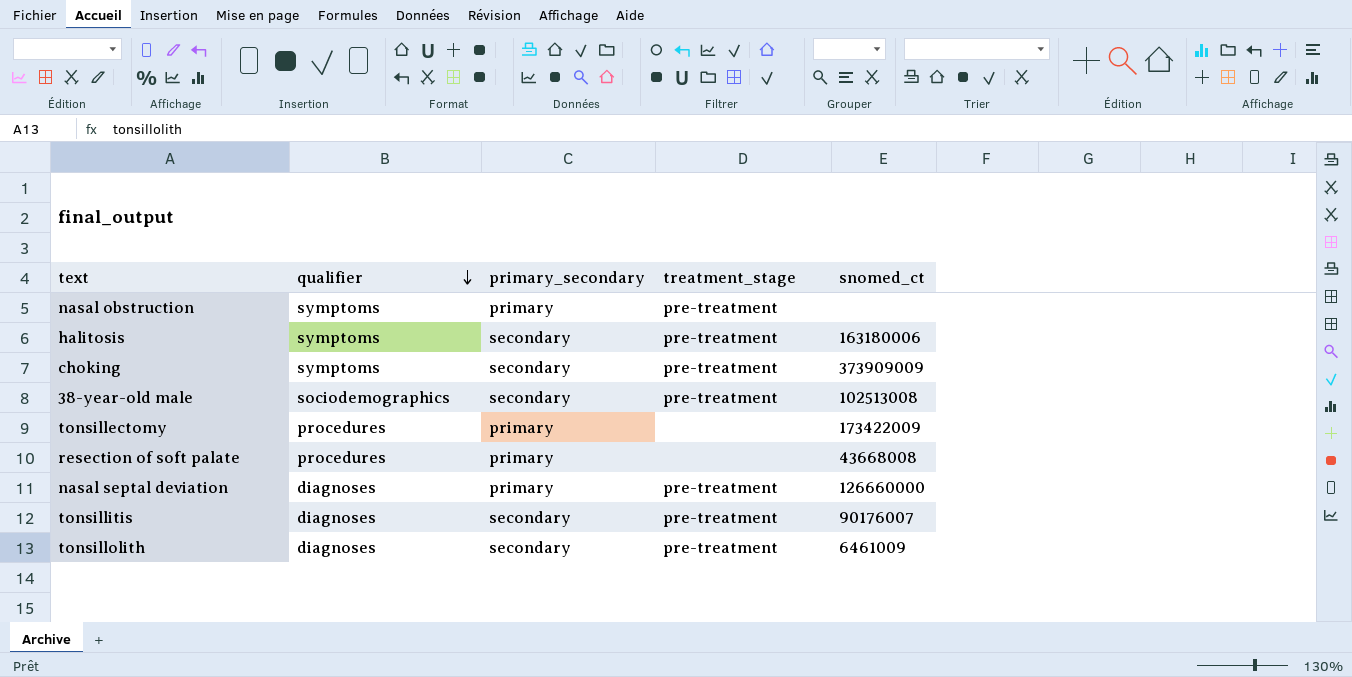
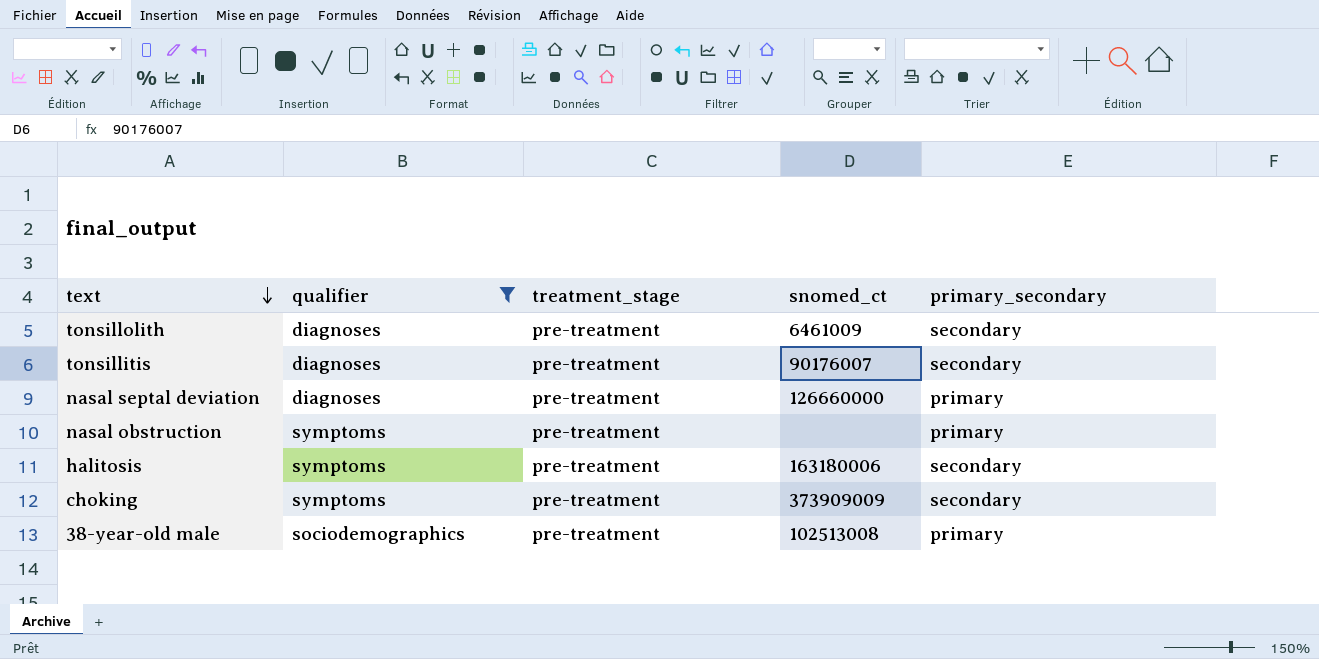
filter: none -> qualifier != procedures
row order: qualifier descending -> text descending
column primary_secondary | position: 3 -> 5
38-year-old male | primary_secondary: secondary -> primary

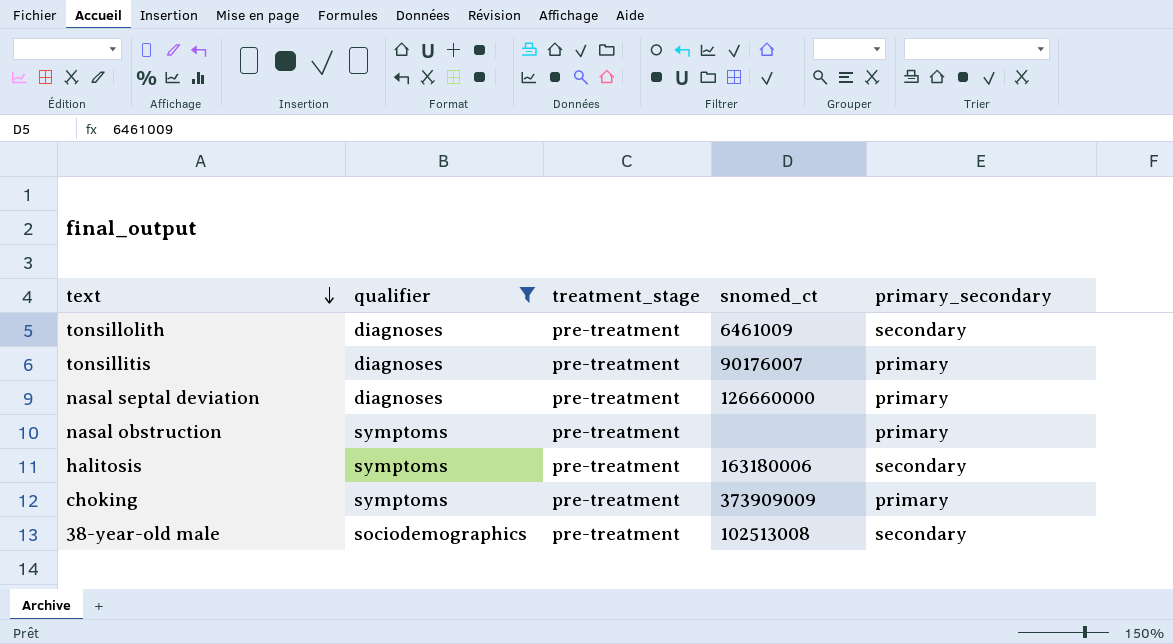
tonsillitis | primary_secondary: secondary -> primary
choking | primary_secondary: secondary -> primary
38-year-old male | primary_secondary: primary -> secondary

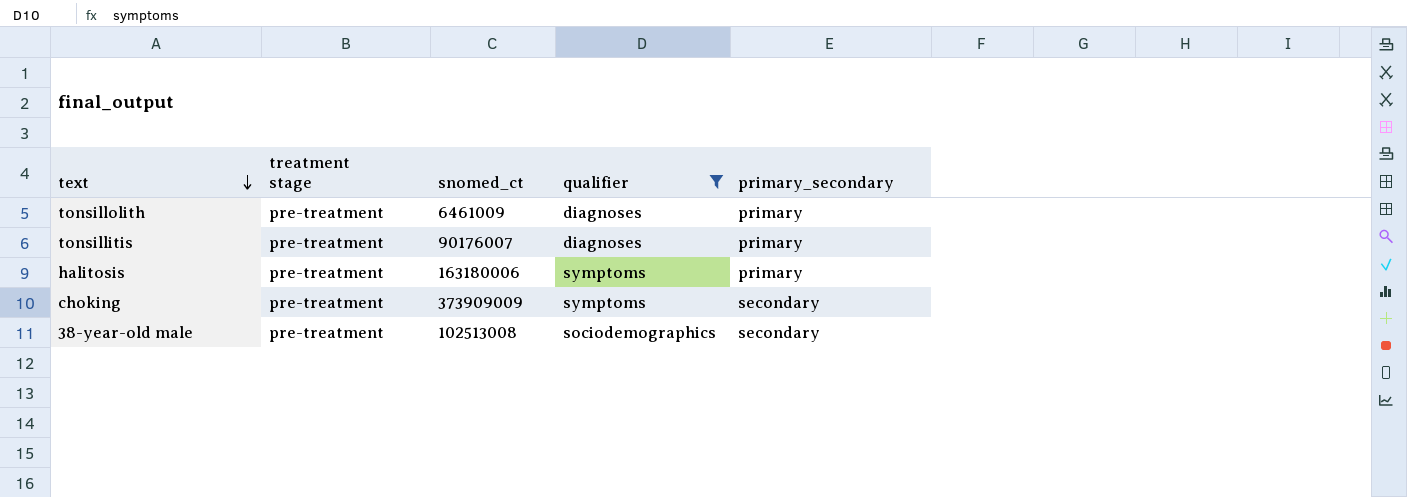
column name: treatment_stage -> treatment stage
column qualifier | position: 2 -> 4
row nasal septal deviation: diagnoses | pre-treatment | 126660000 | primary -> none
row nasal obstruction: symptoms | pre-treatment | none | primary -> none
tonsillolith | primary_secondary: secondary -> primary
halitosis | primary_secondary: secondary -> primary
choking | primary_secondary: primary -> secondary

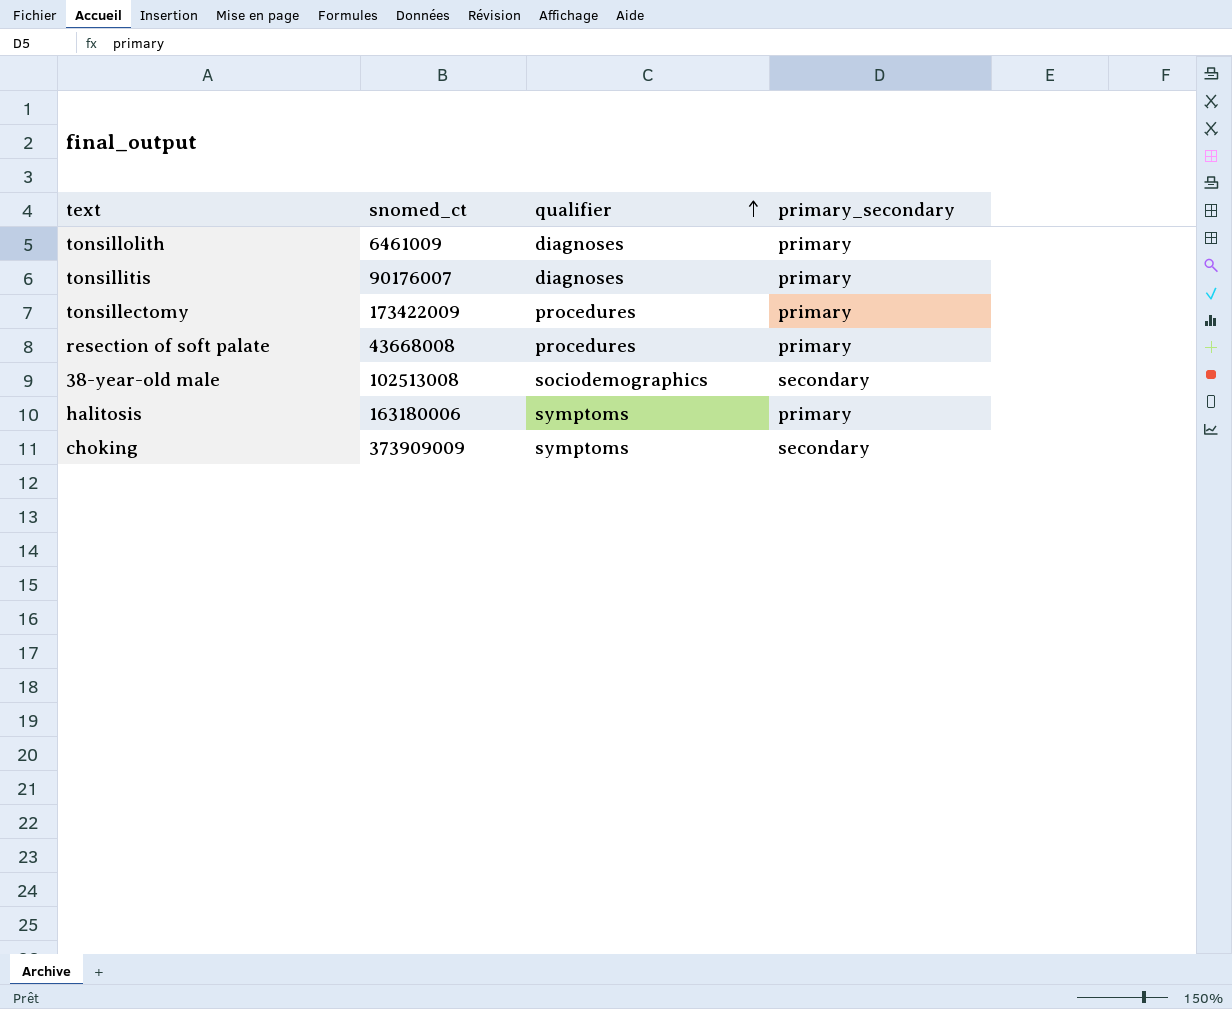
filter: qualifier != procedures -> none
row order: text descending -> qualifier ascending
column treatment stage | position: 2 -> none

